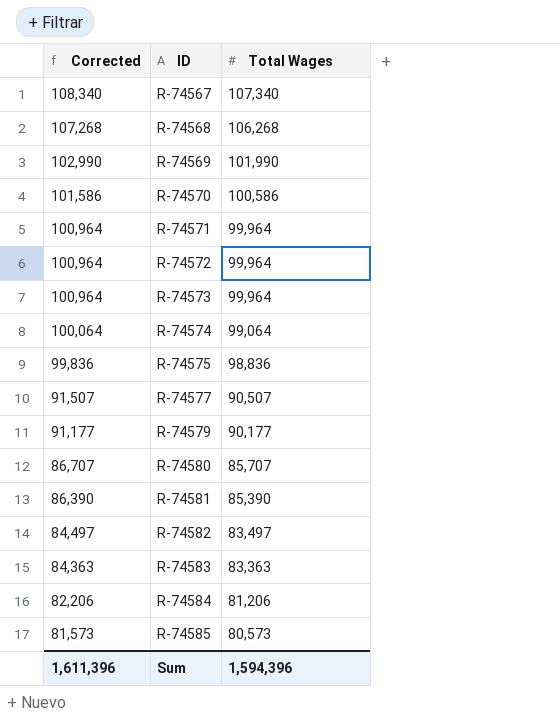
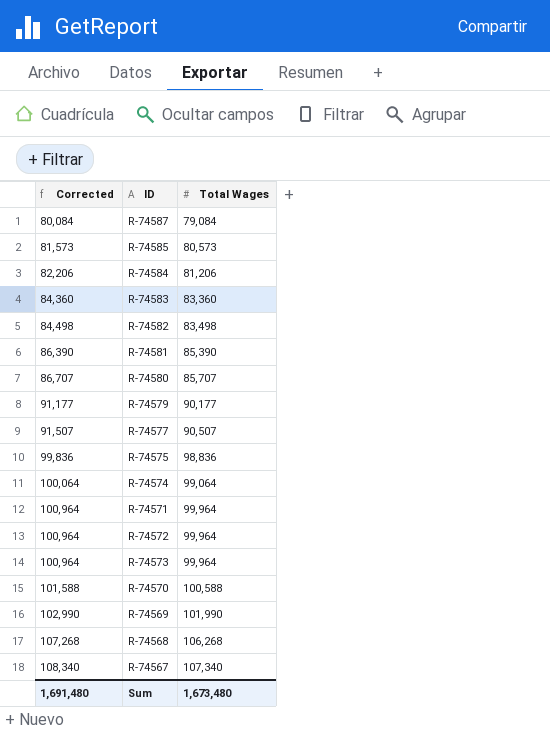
row order: Corrected descending -> Corrected ascending
row R-74587: none -> 80,084 | 79,084
R-74583 | Corrected: 84,363 -> 84,360
R-74583 | Total Wages: 83,363 -> 83,360
R-74582 | Corrected: 84,497 -> 84,498
R-74582 | Total Wages: 83,497 -> 83,498
R-74570 | Corrected: 101,586 -> 101,588
R-74570 | Total Wages: 100,586 -> 100,588
Sum | Corrected: 1,611,396 -> 1,691,480
Sum | Total Wages: 1,594,396 -> 1,673,480

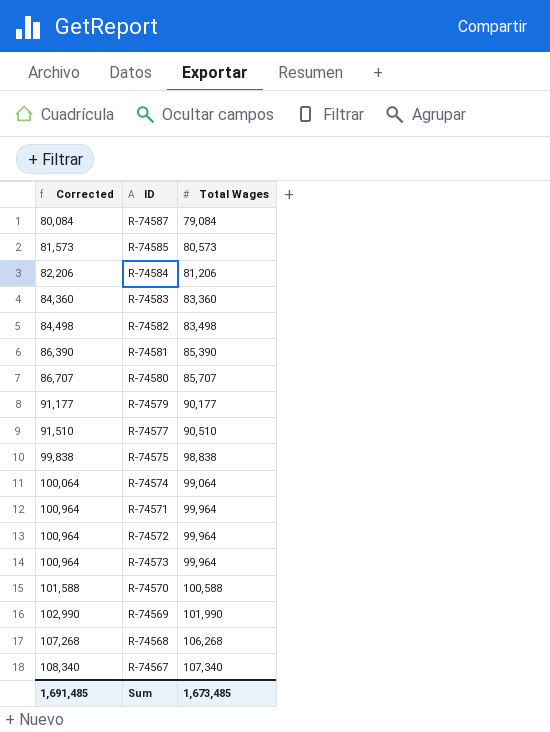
R-74577 | Corrected: 91,507 -> 91,510
R-74577 | Total Wages: 90,507 -> 90,510
R-74575 | Corrected: 99,836 -> 99,838
R-74575 | Total Wages: 98,836 -> 98,838
Sum | Corrected: 1,691,480 -> 1,691,485
Sum | Total Wages: 1,673,480 -> 1,673,485

